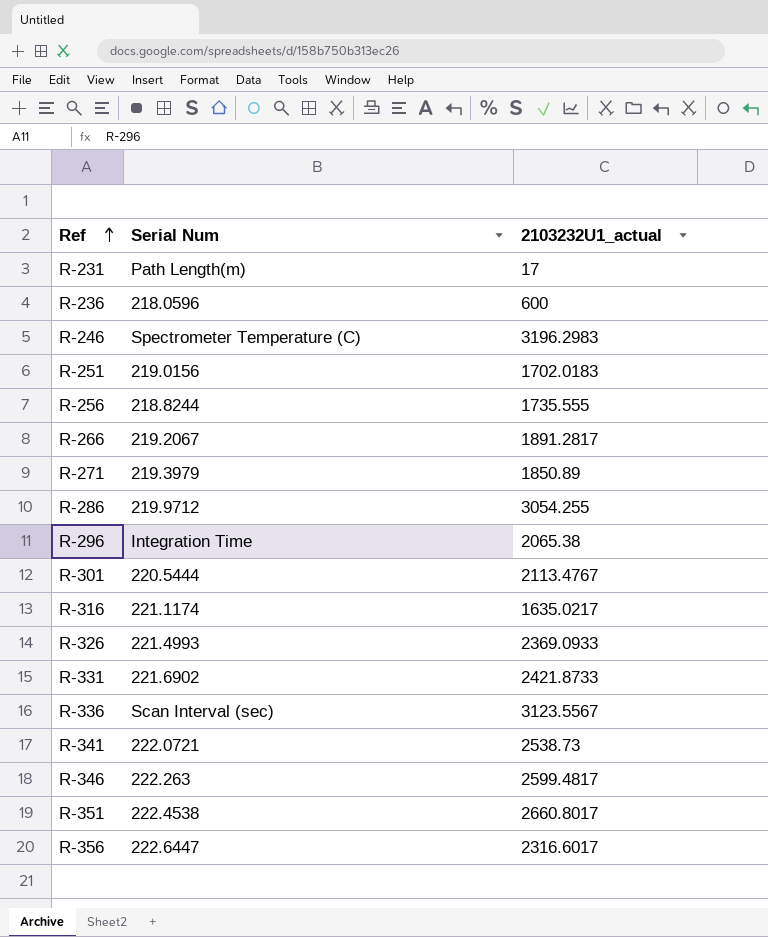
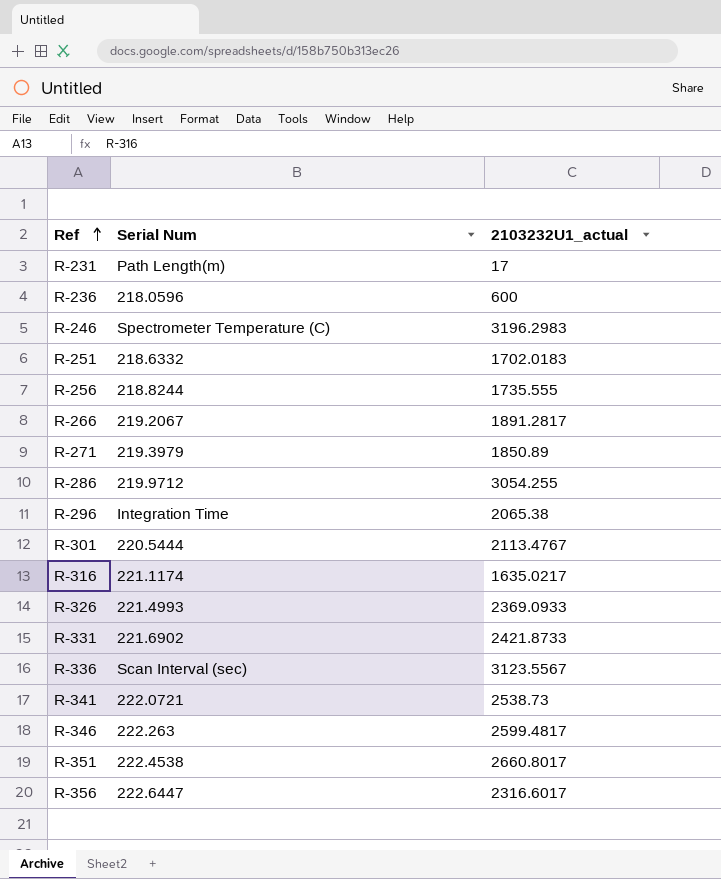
R-251 | Serial Num: 219.0156 -> 218.6332

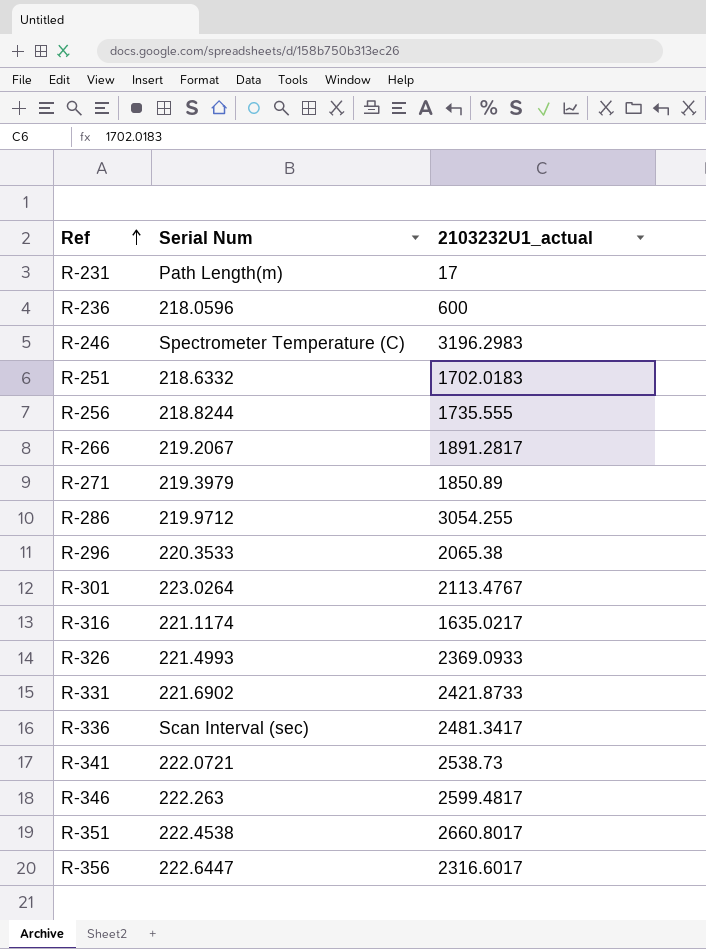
R-296 | Serial Num: Integration Time -> 220.3533
R-301 | Serial Num: 220.5444 -> 223.0264
R-336 | 2103232U1_actual: 3123.5567 -> 2481.3417

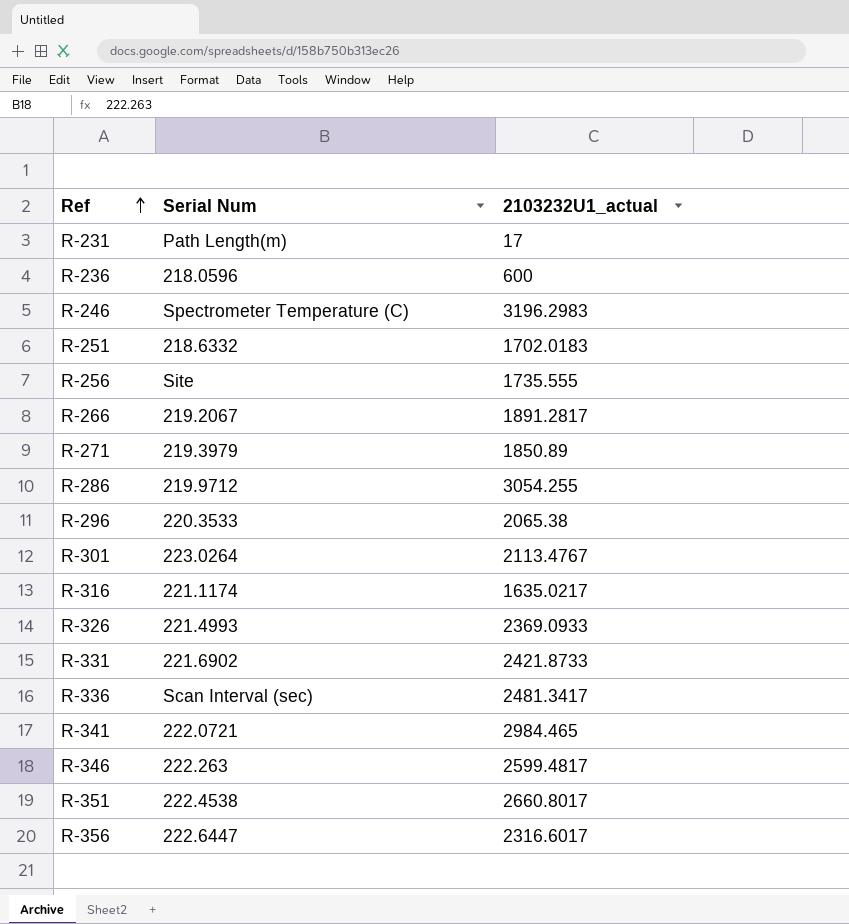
R-256 | Serial Num: 218.8244 -> Site
R-341 | 2103232U1_actual: 2538.73 -> 2984.465

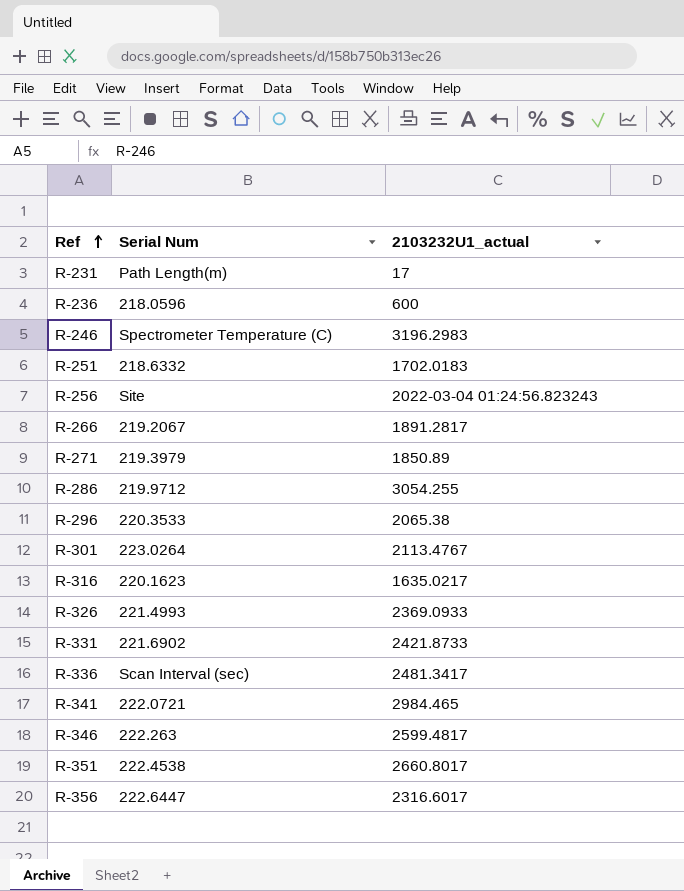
R-256 | 2103232U1_actual: 1735.555 -> 2022-03-04 01:24:56.823243
R-316 | Serial Num: 221.1174 -> 220.1623

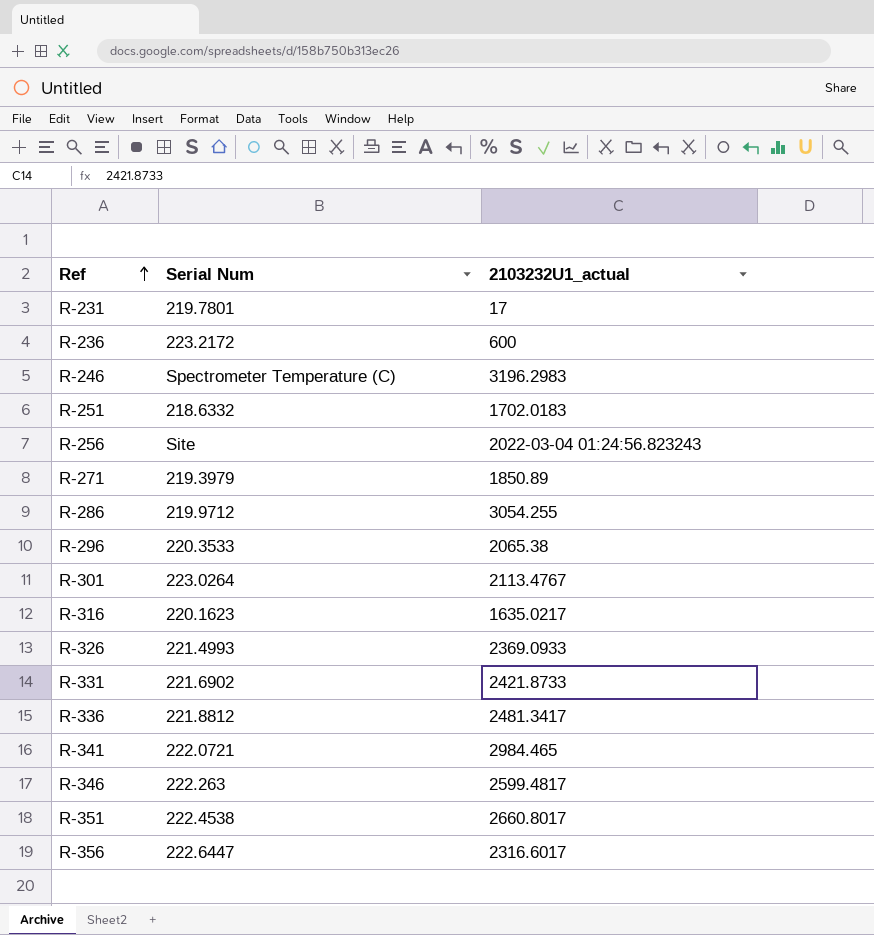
row R-266: 219.2067 | 1891.2817 -> none
R-231 | Serial Num: Path Length(m) -> 219.7801
R-236 | Serial Num: 218.0596 -> 223.2172
R-336 | Serial Num: Scan Interval (sec) -> 221.8812

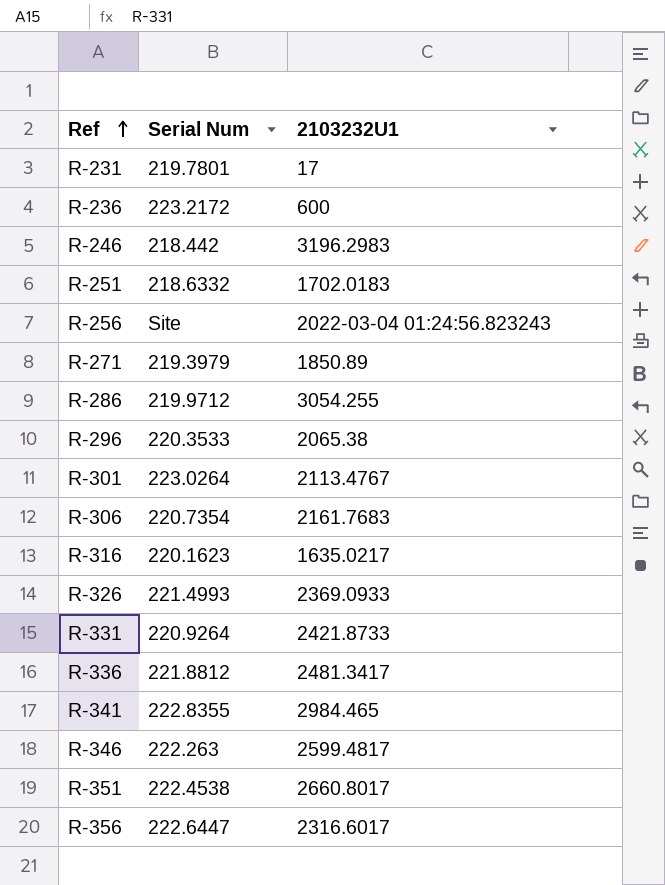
column name: 2103232U1_actual -> 2103232U1
R-246 | Serial Num: Spectrometer Temperature (C) -> 218.442
row R-306: none -> 220.7354 | 2161.7683
R-331 | Serial Num: 221.6902 -> 220.9264
R-341 | Serial Num: 222.0721 -> 222.8355

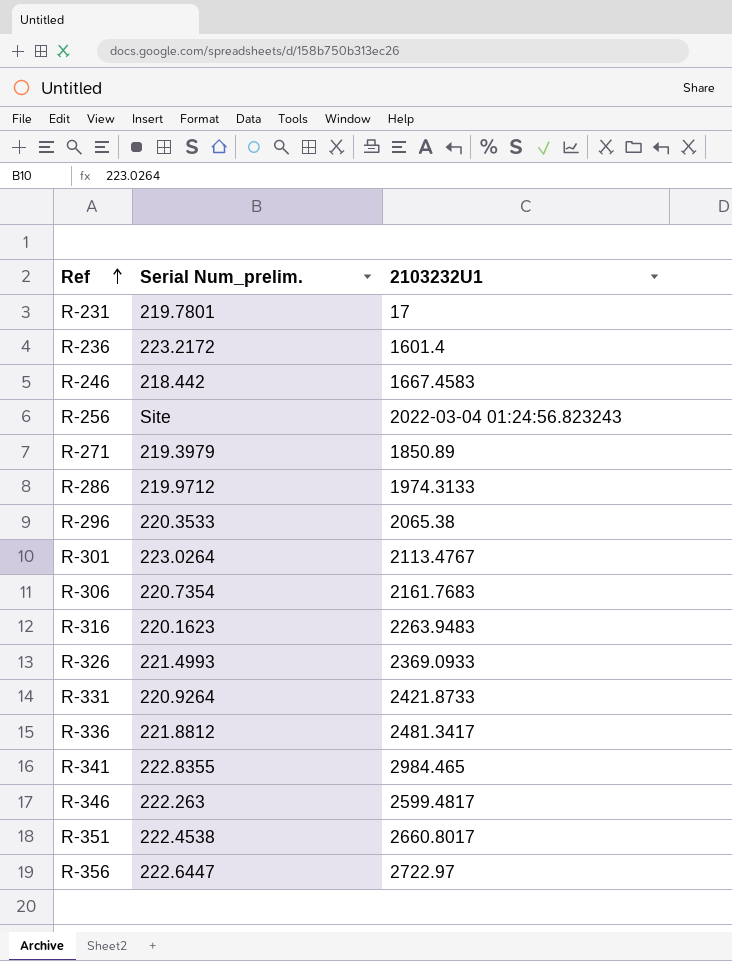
column name: Serial Num -> Serial Num_prelim.
row R-251: 218.6332 | 1702.0183 -> none
R-236 | 2103232U1: 600 -> 1601.4
R-246 | 2103232U1: 3196.2983 -> 1667.4583
R-286 | 2103232U1: 3054.255 -> 1974.3133
R-316 | 2103232U1: 1635.0217 -> 2263.9483
R-356 | 2103232U1: 2316.6017 -> 2722.97

